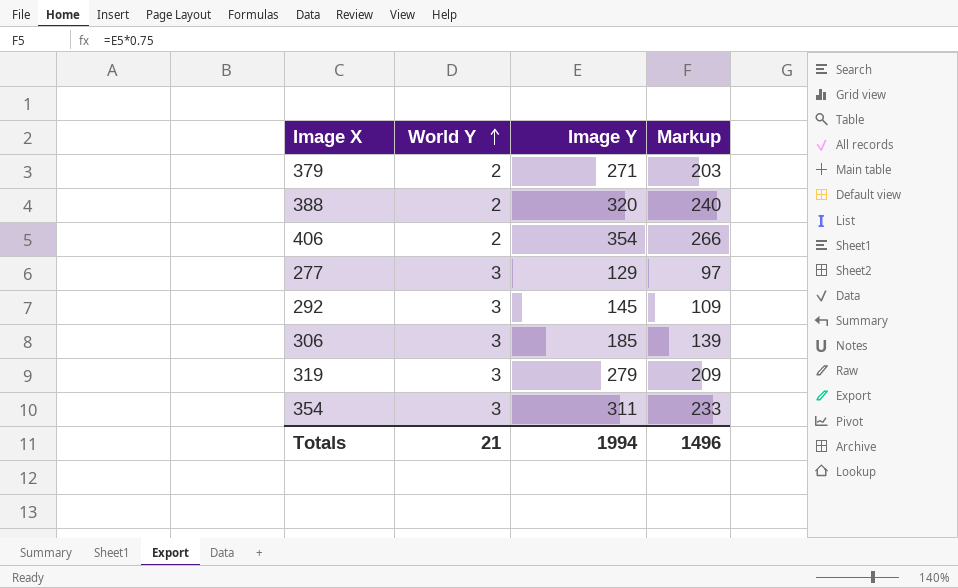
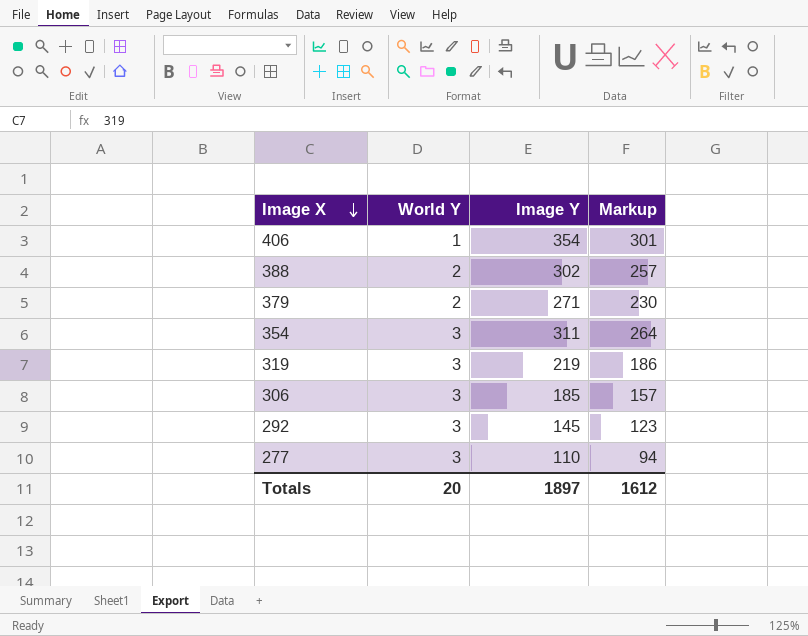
row order: World Y ascending -> Image X descending
column Markup | formula: [Image Y] * 0.75 -> [Image Y] * 0.85
406 | World Y: 2 -> 1
388 | Image Y: 320 -> 302
319 | Image Y: 279 -> 219
277 | Image Y: 129 -> 110
Totals | World Y: 21 -> 20
Totals | Image Y: 1994 -> 1897
Totals | Markup: 1496 -> 1612

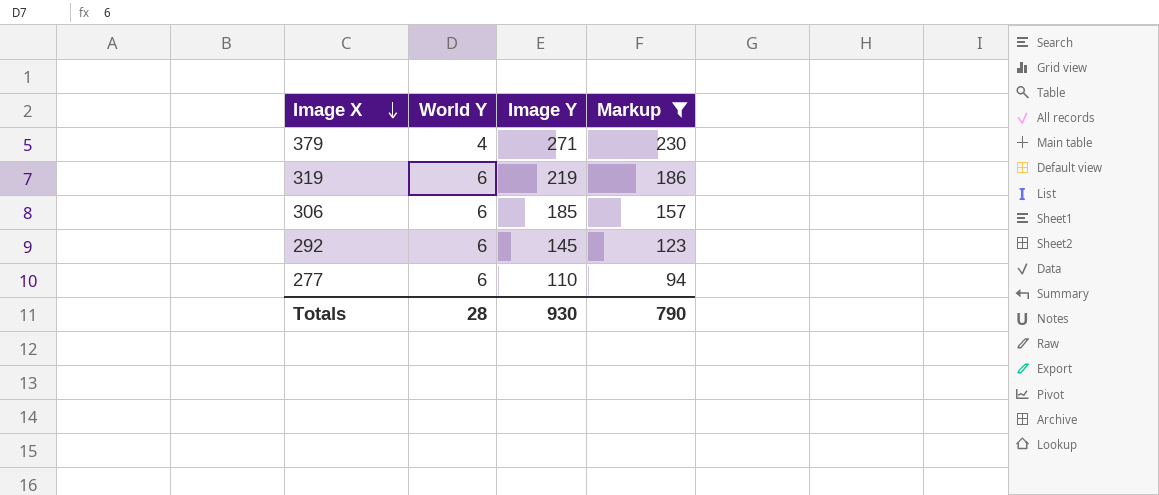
filter: none -> Markup <= 230
379 | World Y: 2 -> 4
319 | World Y: 3 -> 6
306 | World Y: 3 -> 6
292 | World Y: 3 -> 6
277 | World Y: 3 -> 6
Totals | World Y: 20 -> 28
Totals | Image Y: 1897 -> 930
Totals | Markup: 1612 -> 790

